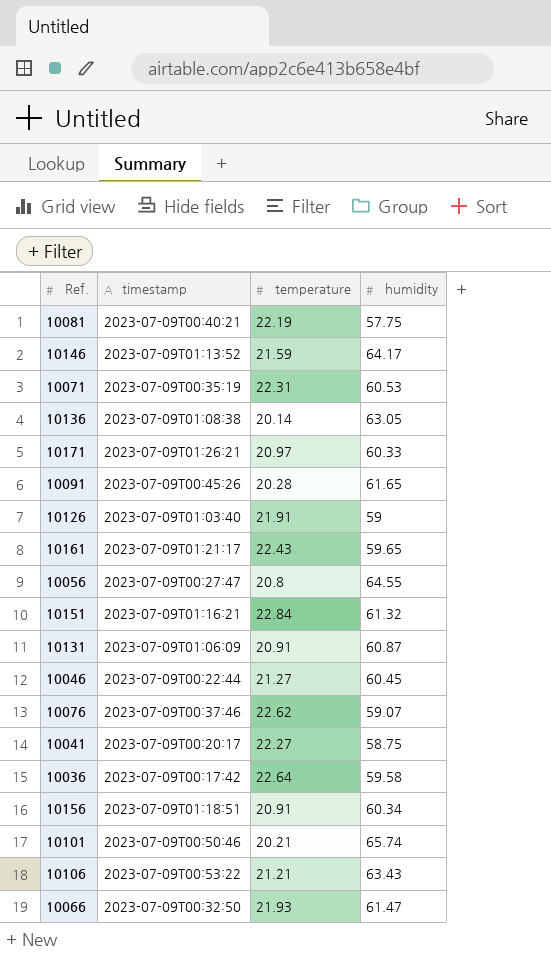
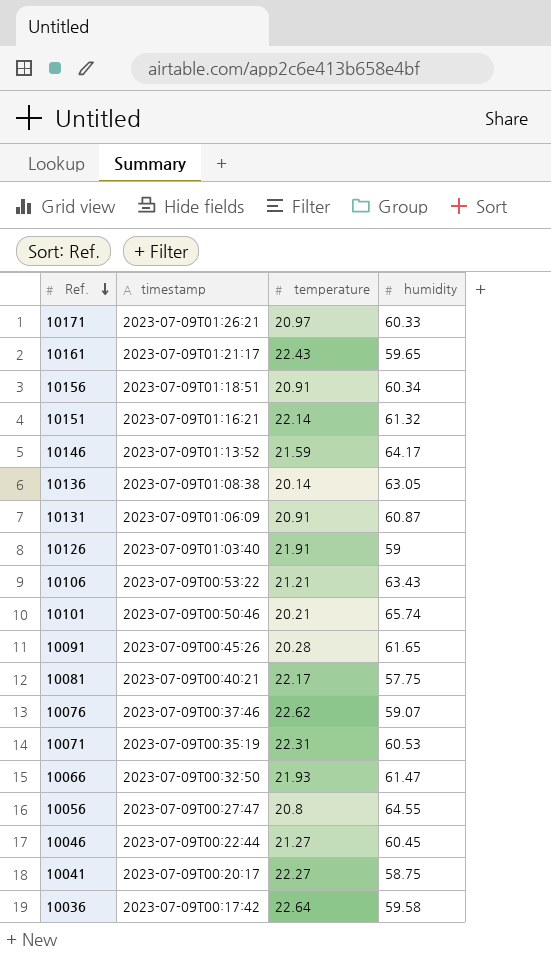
row order: none -> Ref. descending
10151 | temperature: 22.84 -> 22.14
10081 | temperature: 22.19 -> 22.17

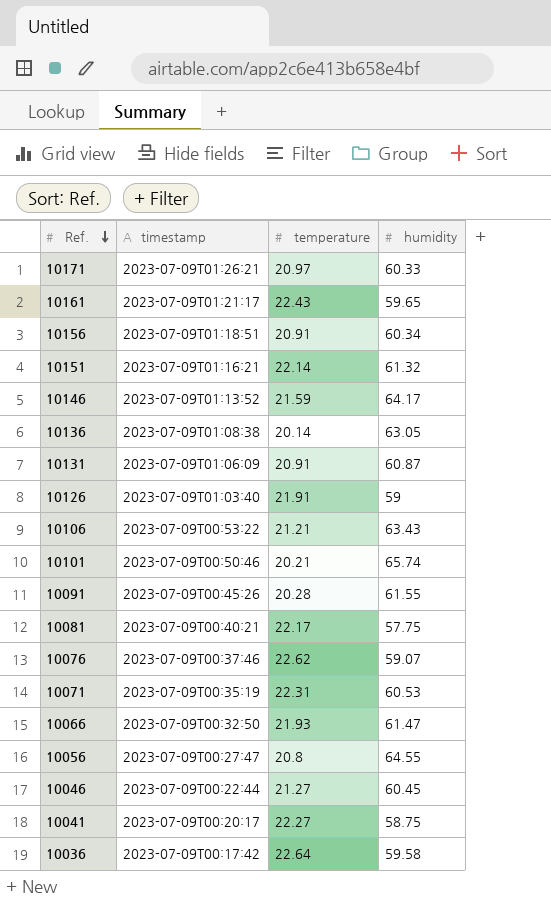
10091 | humidity: 61.65 -> 61.55

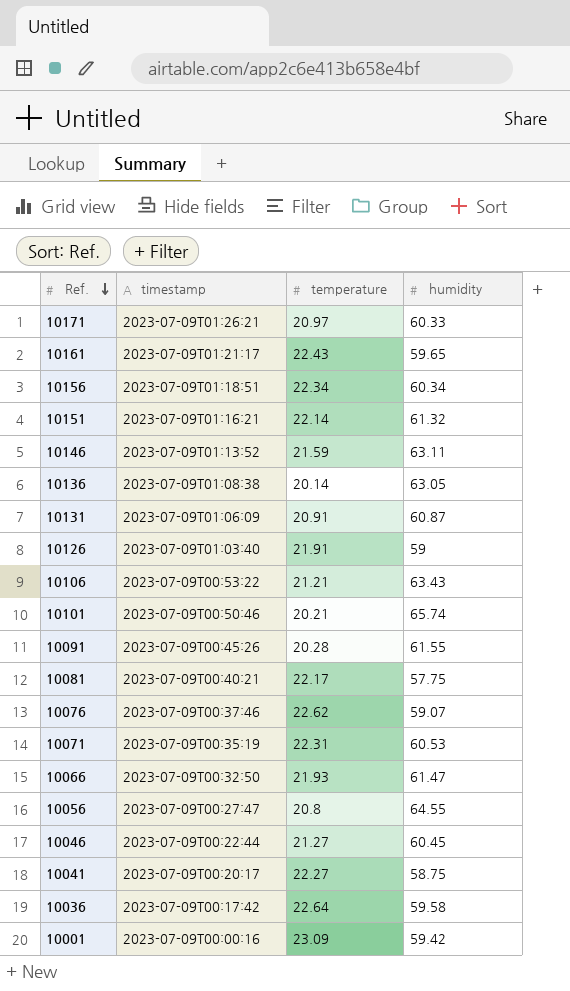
10156 | temperature: 20.91 -> 22.34
10146 | humidity: 64.17 -> 63.11
row 10001: none -> 2023-07-09T00:00:16 | 23.09 | 59.42

